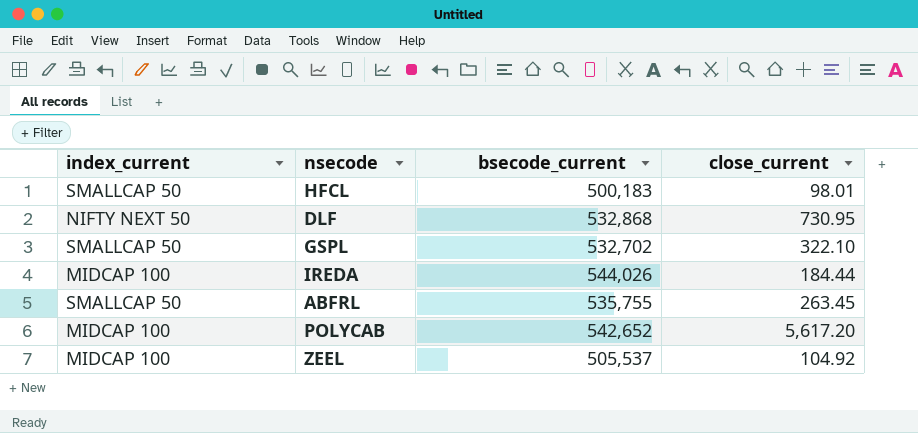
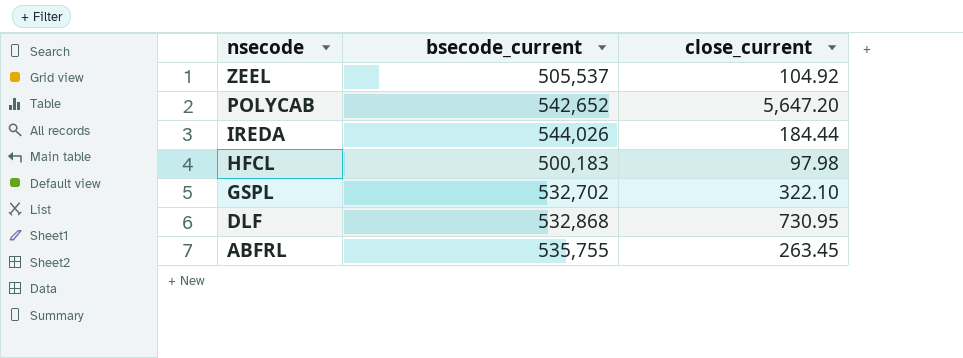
row order: none -> nsecode descending
column index_current | position: 1 -> none
POLYCAB | close_current: 5,617.20 -> 5,647.20
HFCL | close_current: 98.01 -> 97.98

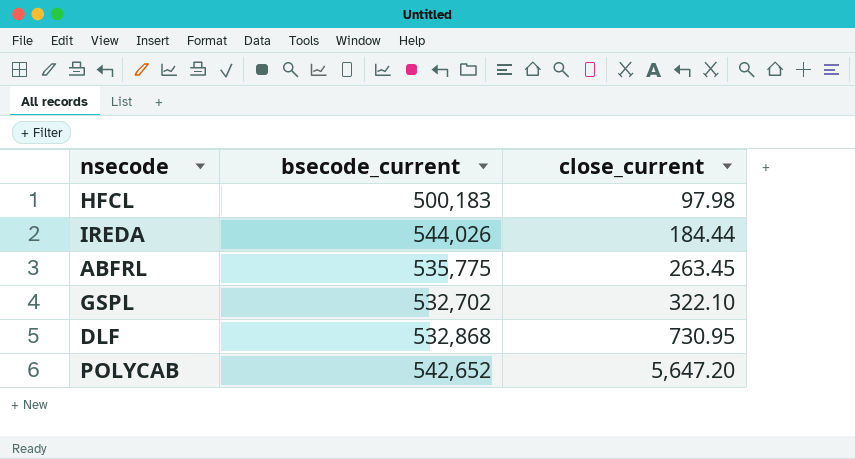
row order: nsecode descending -> close_current ascending
row ZEEL: 505,537 | 104.92 -> none
ABFRL | bsecode_current: 535,755 -> 535,775

